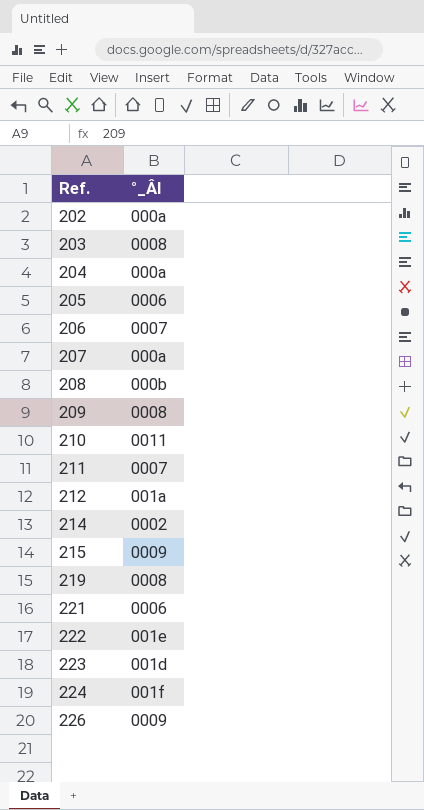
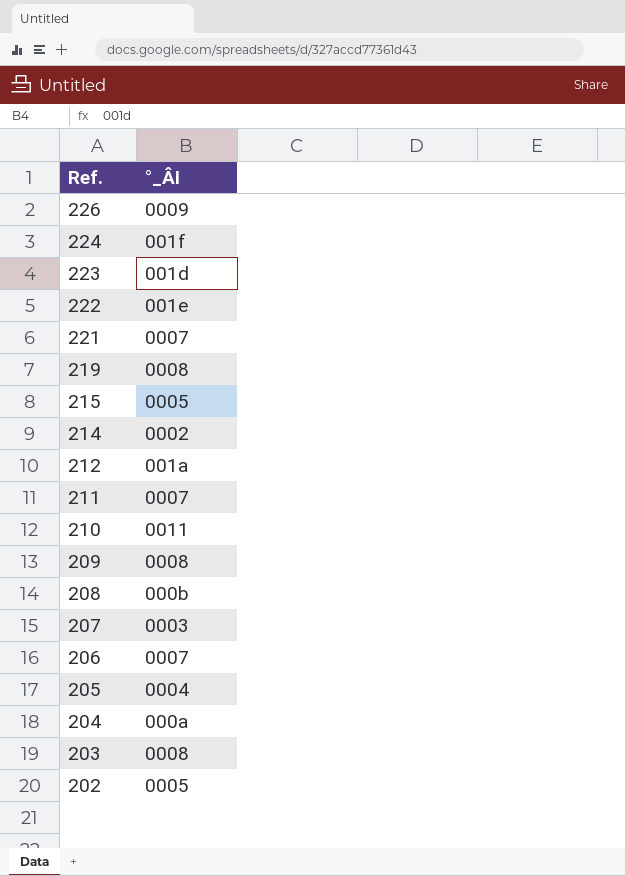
row order: Ref. ascending -> Ref. descending
221 | °_ÂI: 0006 -> 0007
215 | °_ÂI: 0009 -> 0005
207 | °_ÂI: 000a -> 0003
205 | °_ÂI: 0006 -> 0004
202 | °_ÂI: 000a -> 0005

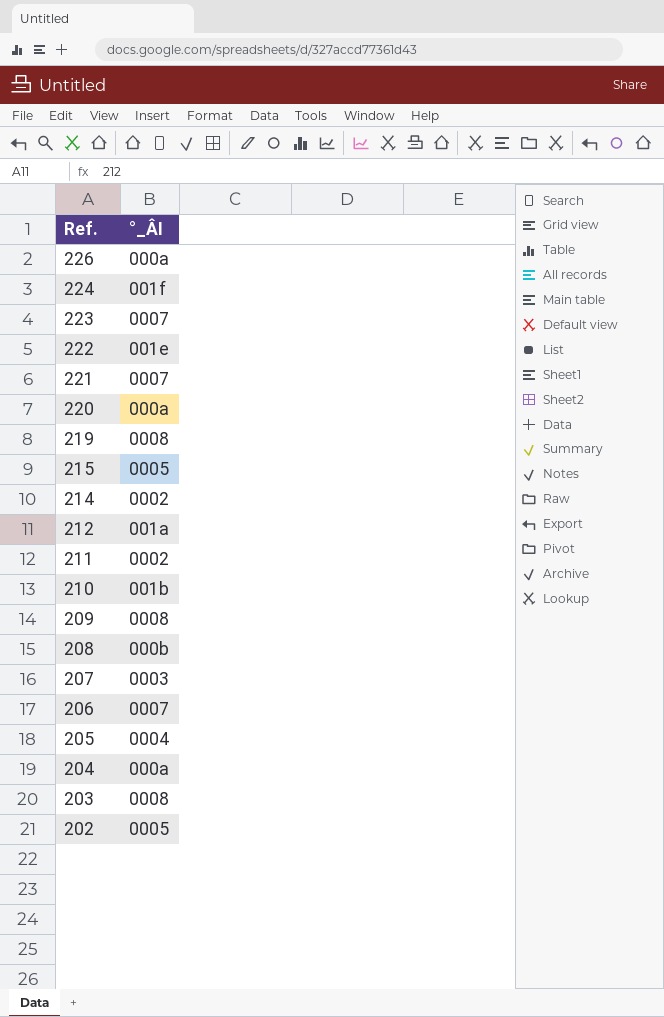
226 | °_ÂI: 0009 -> 000a
223 | °_ÂI: 001d -> 0007
row 220: none -> 000a
211 | °_ÂI: 0007 -> 0002
210 | °_ÂI: 0011 -> 001b

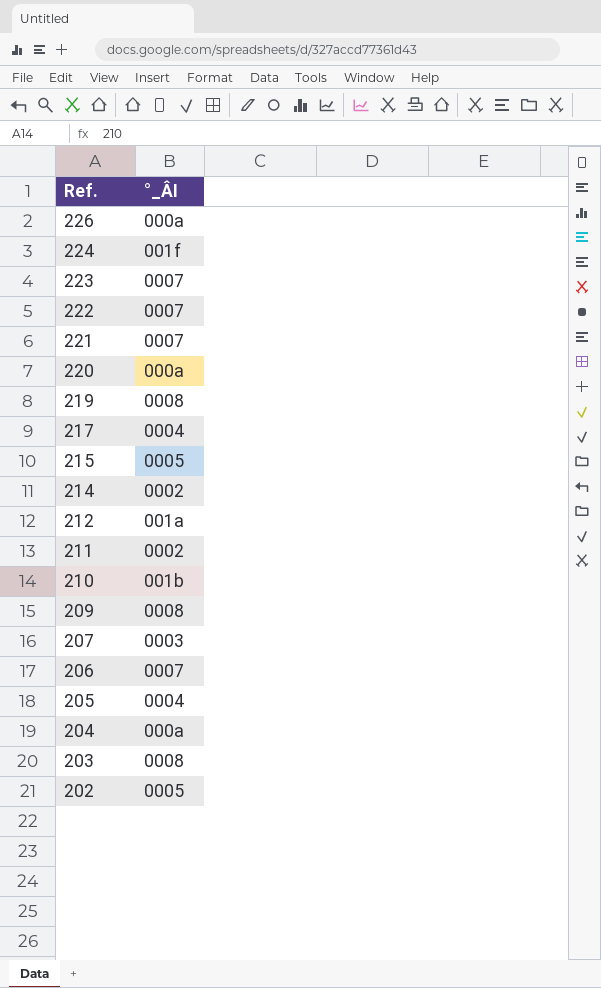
row 208: 000b -> none
222 | °_ÂI: 001e -> 0007
row 217: none -> 0004

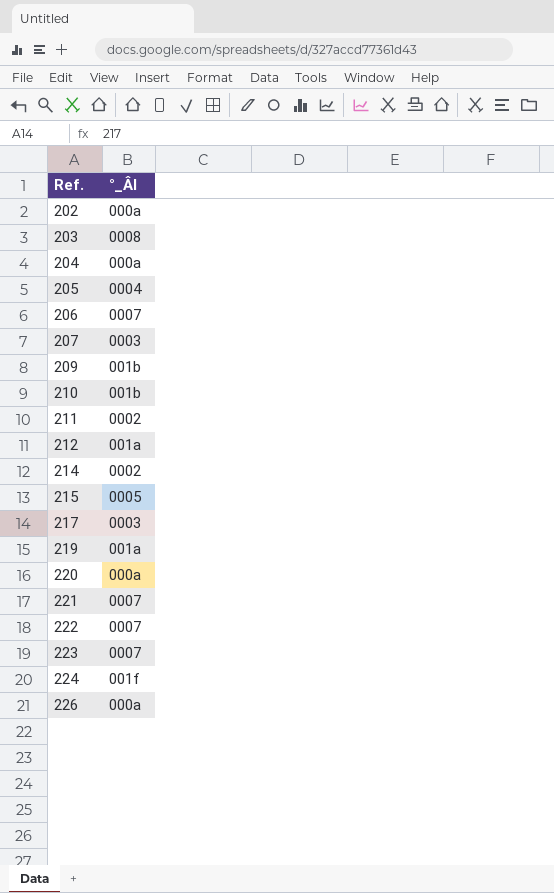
row order: Ref. descending -> Ref. ascending
202 | °_ÂI: 0005 -> 000a
209 | °_ÂI: 0008 -> 001b
217 | °_ÂI: 0004 -> 0003
219 | °_ÂI: 0008 -> 001a

